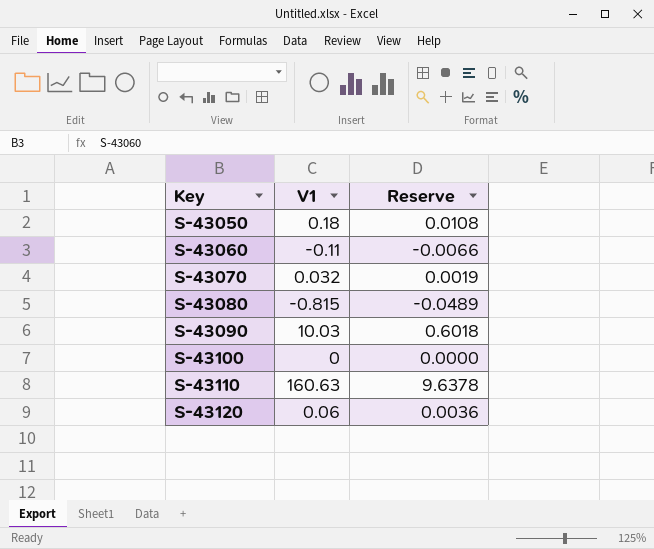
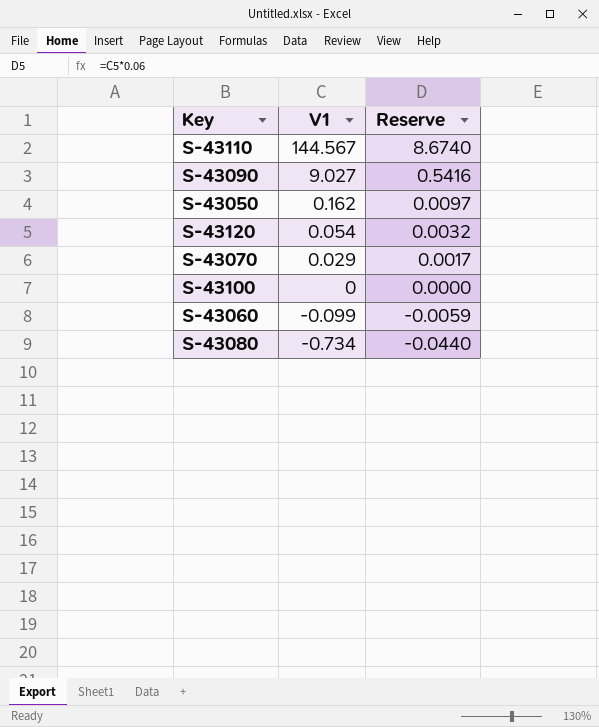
row order: Key ascending -> V1 descending
S-43110 | V1: 160.63 -> 144.567
S-43110 | Reserve: 9.6378 -> 8.6740
S-43090 | V1: 10.03 -> 9.027
S-43090 | Reserve: 0.6018 -> 0.5416
S-43050 | V1: 0.18 -> 0.162
S-43050 | Reserve: 0.0108 -> 0.0097
S-43120 | V1: 0.06 -> 0.054
S-43120 | Reserve: 0.0036 -> 0.0032
S-43070 | V1: 0.032 -> 0.029
S-43070 | Reserve: 0.0019 -> 0.0017
S-43060 | V1: -0.11 -> -0.099
S-43060 | Reserve: -0.0066 -> -0.0059
S-43080 | V1: -0.815 -> -0.734
S-43080 | Reserve: -0.0489 -> -0.0440

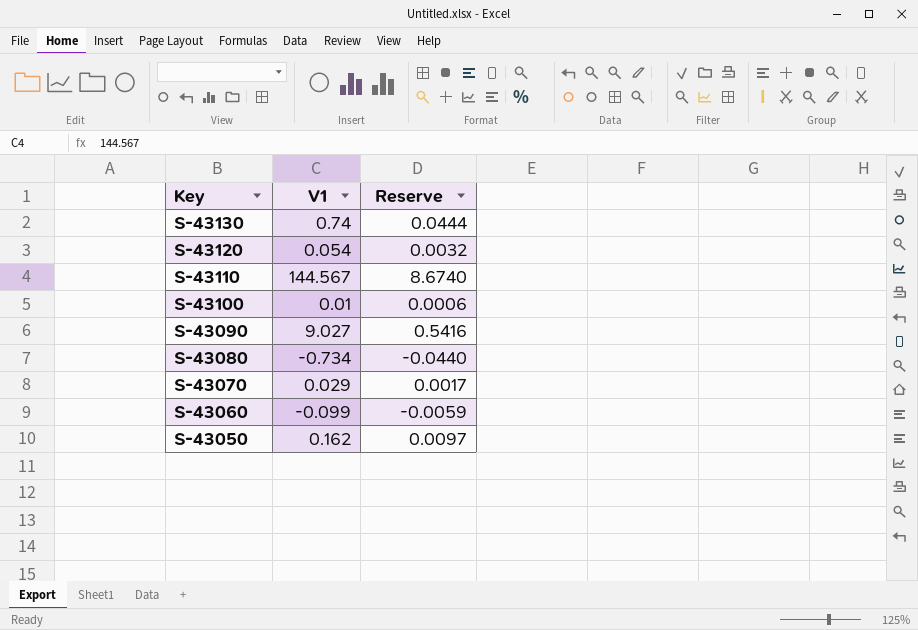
row order: V1 descending -> Key descending
row S-43130: none -> 0.74 | 0.0444
S-43100 | V1: 0 -> 0.01
S-43100 | Reserve: 0.0000 -> 0.0006

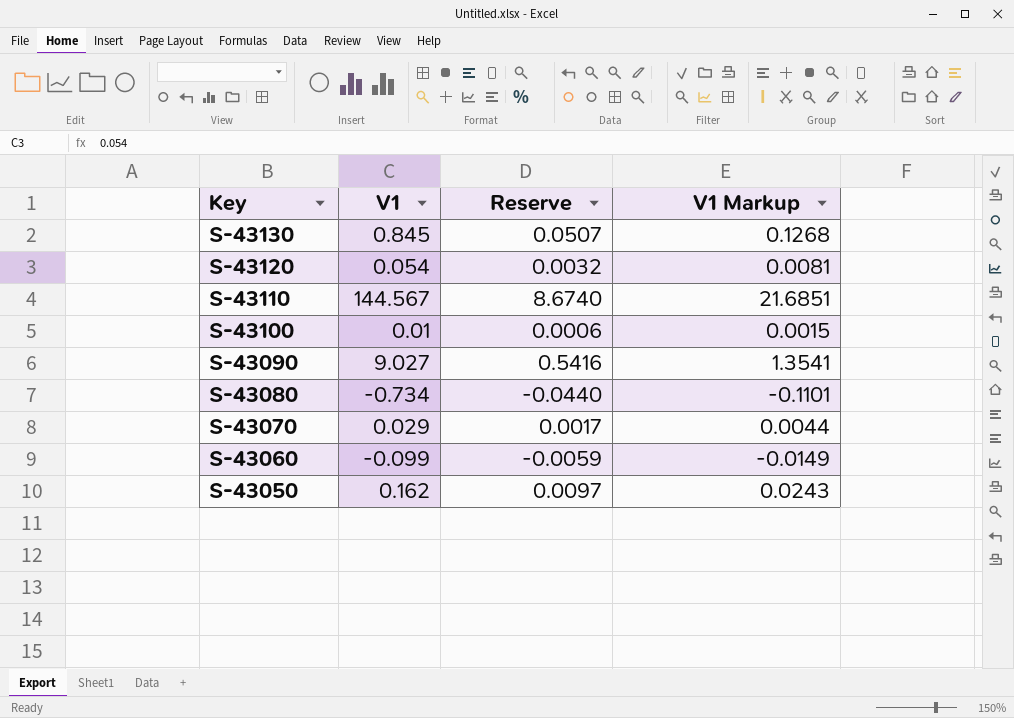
column V1 Markup | formula: none -> [V1] * 0.15
S-43130 | V1: 0.74 -> 0.845
S-43130 | Reserve: 0.0444 -> 0.0507

